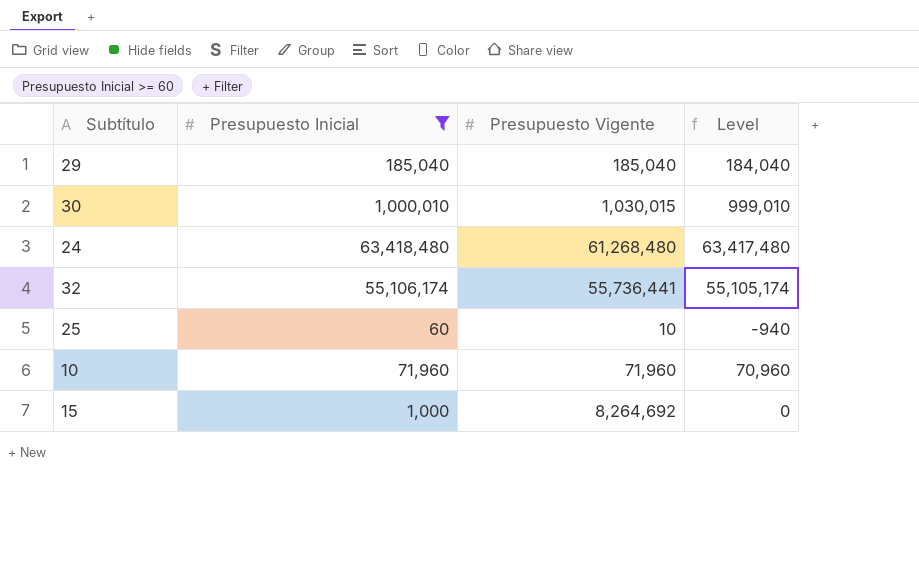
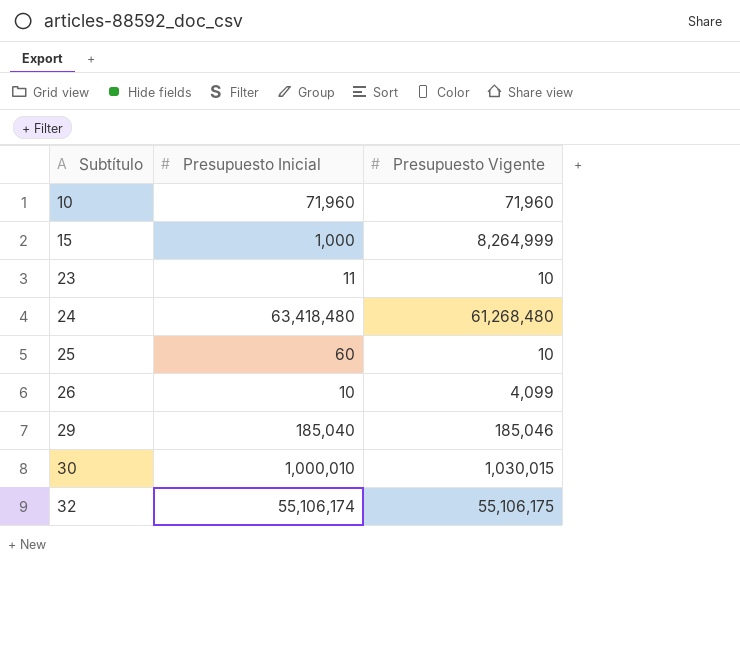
filter: Presupuesto Inicial >= 60 -> none
row order: none -> Subtítulo ascending
column Level | formula: [Presupuesto Inicial] - 1000 -> none
15 | Presupuesto Vigente: 8,264,692 -> 8,264,999
29 | Presupuesto Vigente: 185,040 -> 185,046
32 | Presupuesto Vigente: 55,736,441 -> 55,106,175

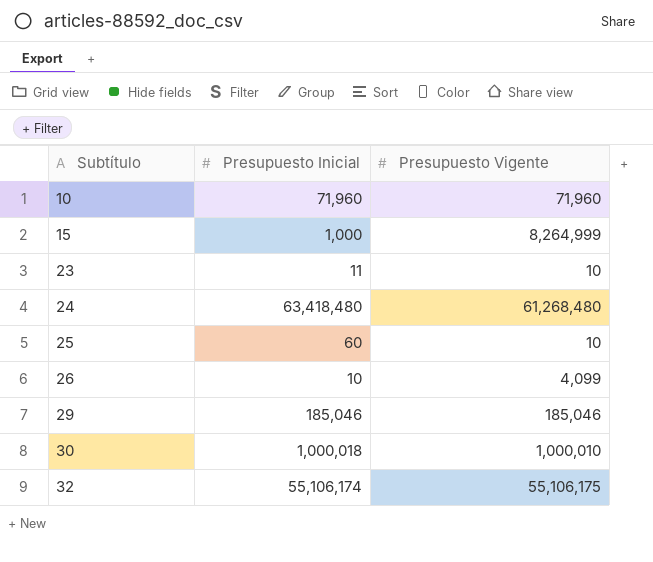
29 | Presupuesto Inicial: 185,040 -> 185,046
30 | Presupuesto Inicial: 1,000,010 -> 1,000,018
30 | Presupuesto Vigente: 1,030,015 -> 1,000,010

